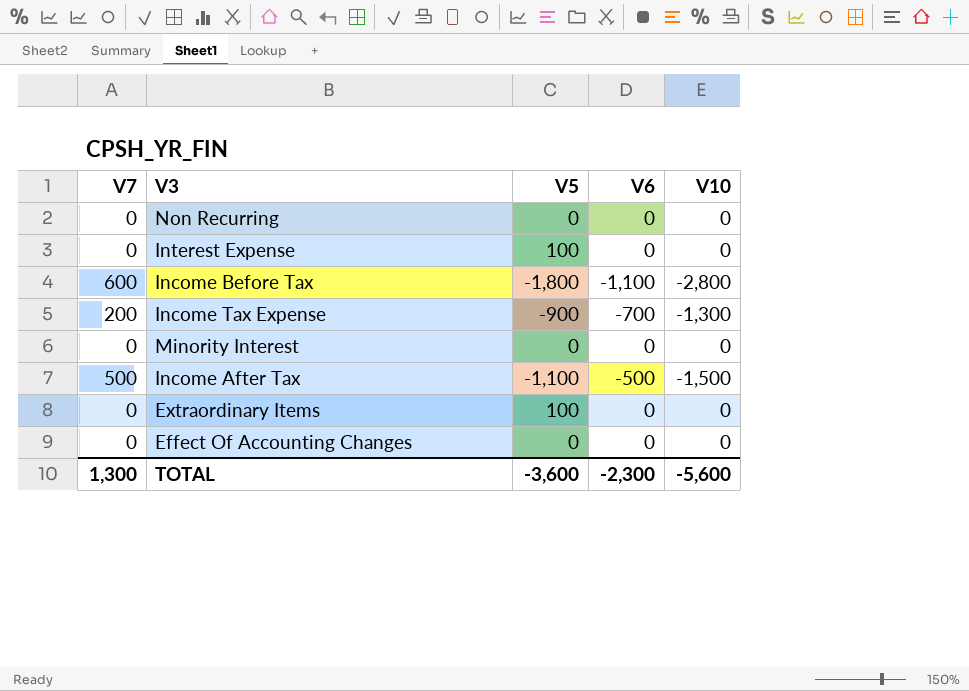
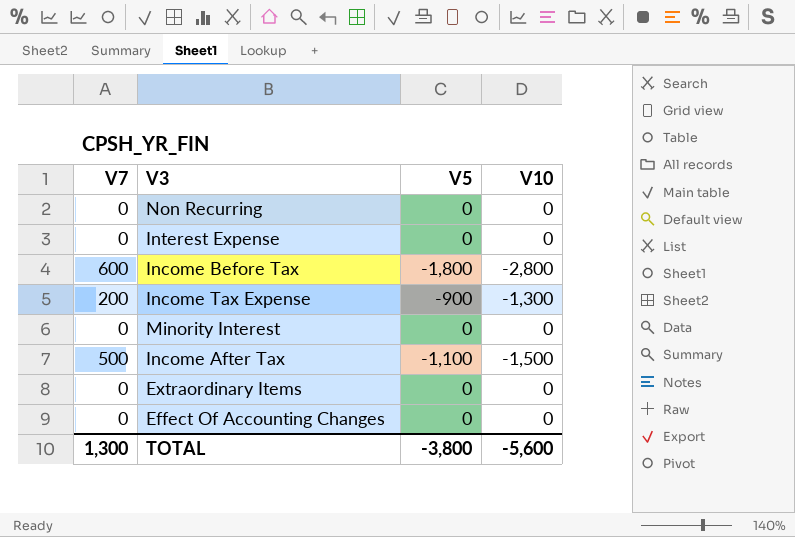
column V6 | position: 4 -> none
Interest Expense | V5: 100 -> 0
Extraordinary Items | V5: 100 -> 0
TOTAL | V5: -3,600 -> -3,800

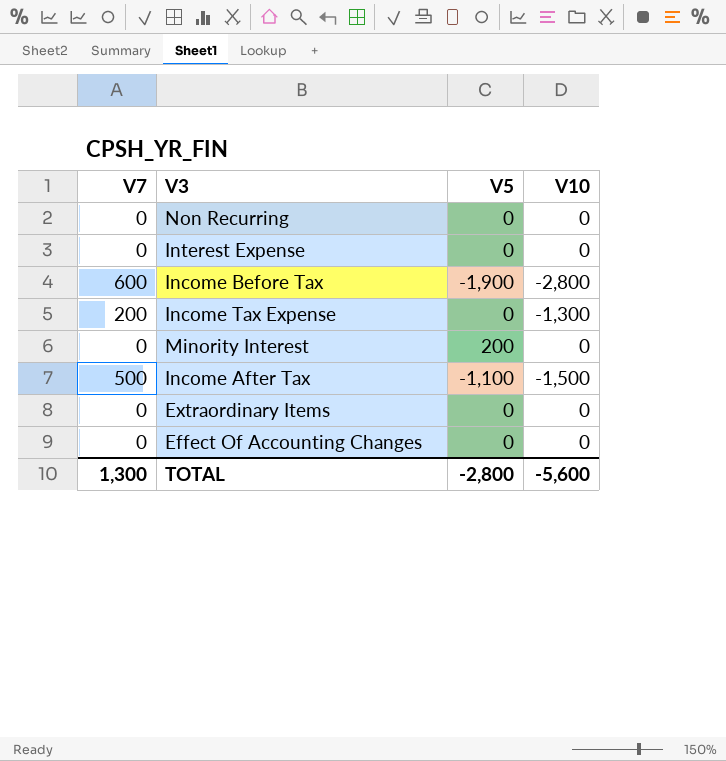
Income Before Tax | V5: -1,800 -> -1,900
Income Tax Expense | V5: -900 -> 0
Minority Interest | V5: 0 -> 200
TOTAL | V5: -3,800 -> -2,800

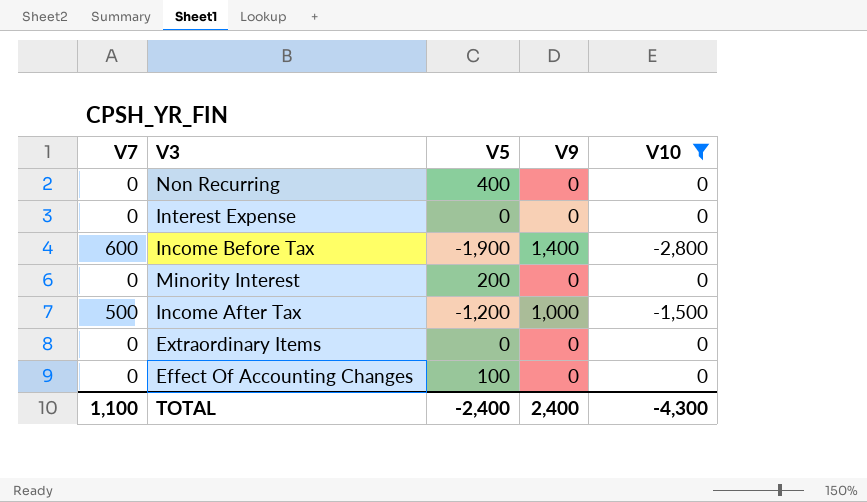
filter: none -> V10 != -1,300
column V9 | position: none -> 4
Non Recurring | V5: 0 -> 400
Income After Tax | V5: -1,100 -> -1,200
Effect Of Accounting Changes | V5: 0 -> 100
TOTAL | V7: 1,300 -> 1,100
TOTAL | V5: -2,800 -> -2,400
TOTAL | V10: -5,600 -> -4,300

